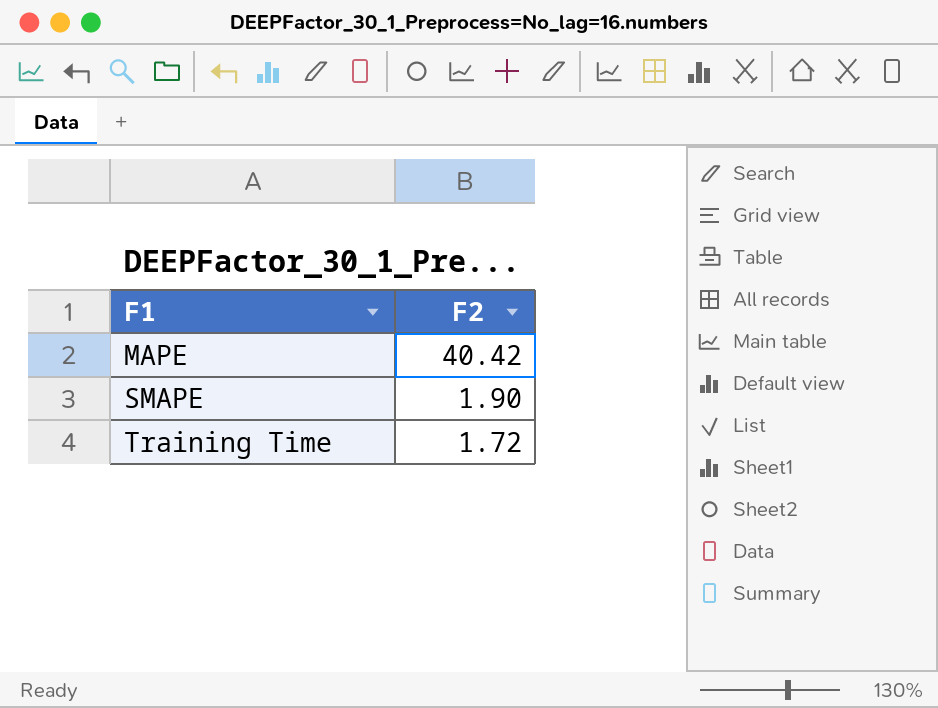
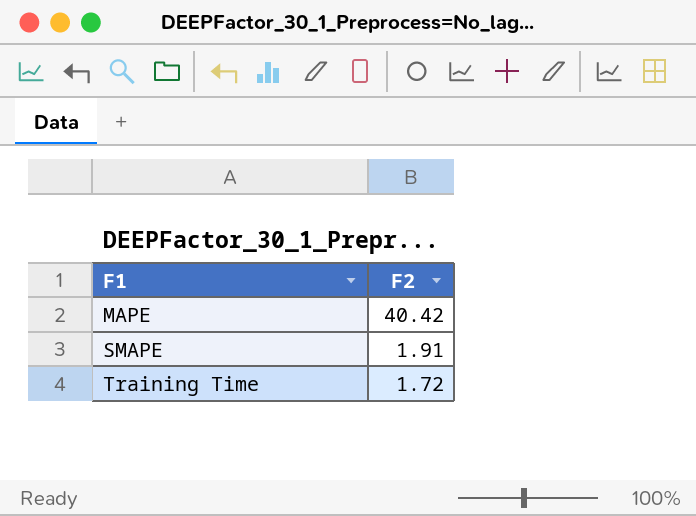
SMAPE | F2: 1.90 -> 1.91

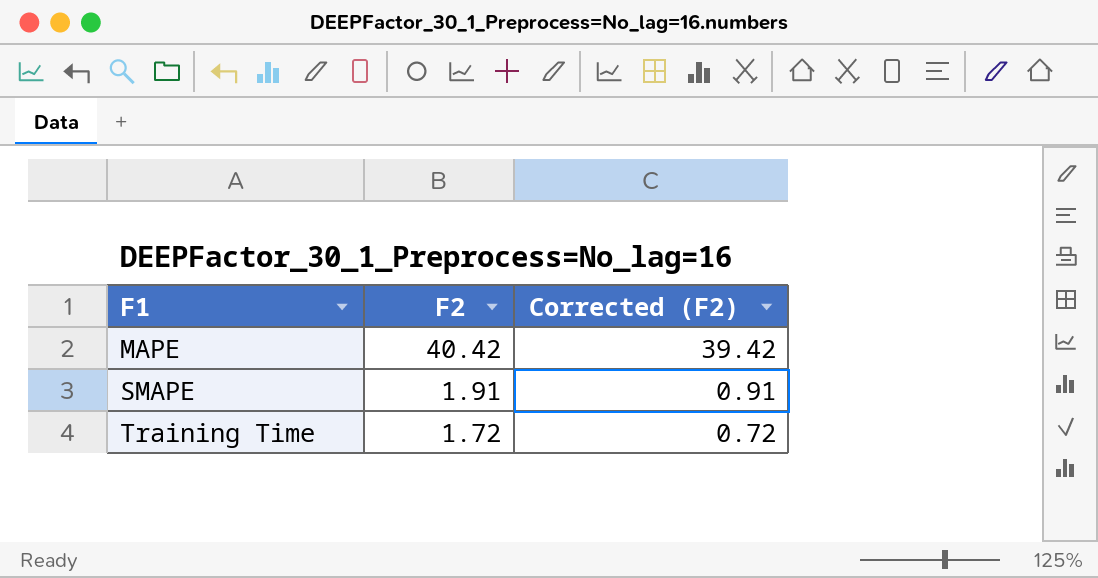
column Corrected (F2) | formula: none -> [F2] - 1

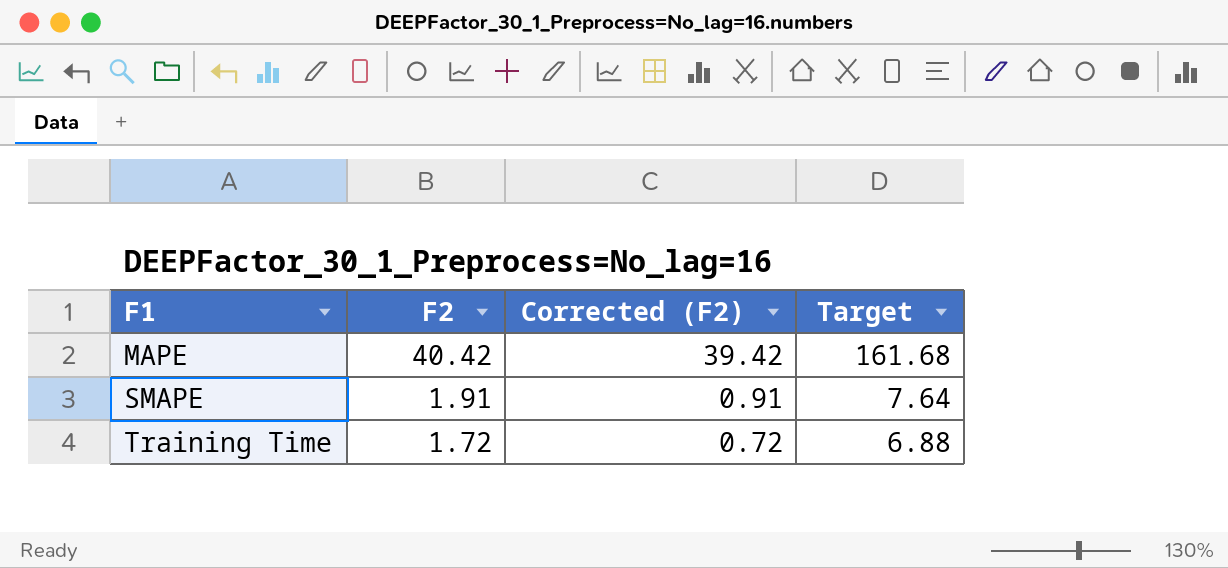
column Target | formula: none -> [F2] * 4

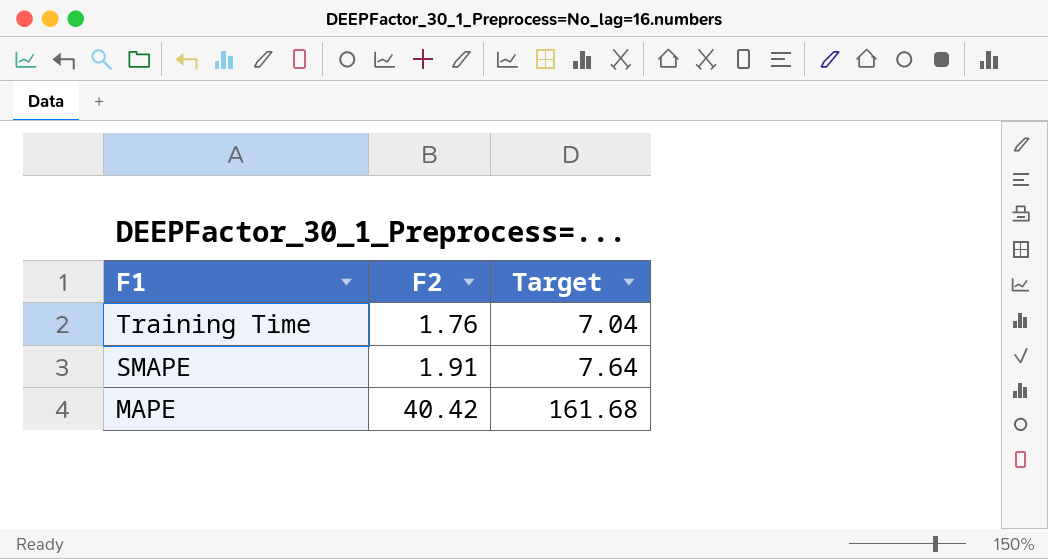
row order: F1 ascending -> F1 descending
column Corrected (F2) | formula: [F2] - 1 -> none
Training Time | F2: 1.72 -> 1.76
Training Time | Target: 6.88 -> 7.04

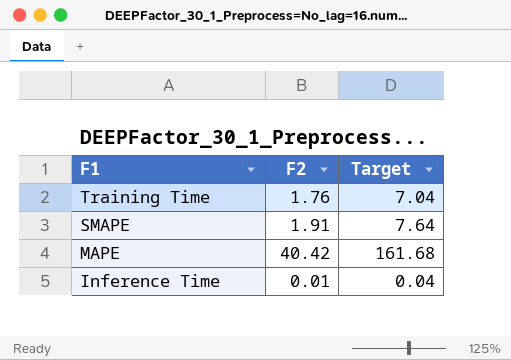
row Inference Time: none -> 0.01 | 0.04

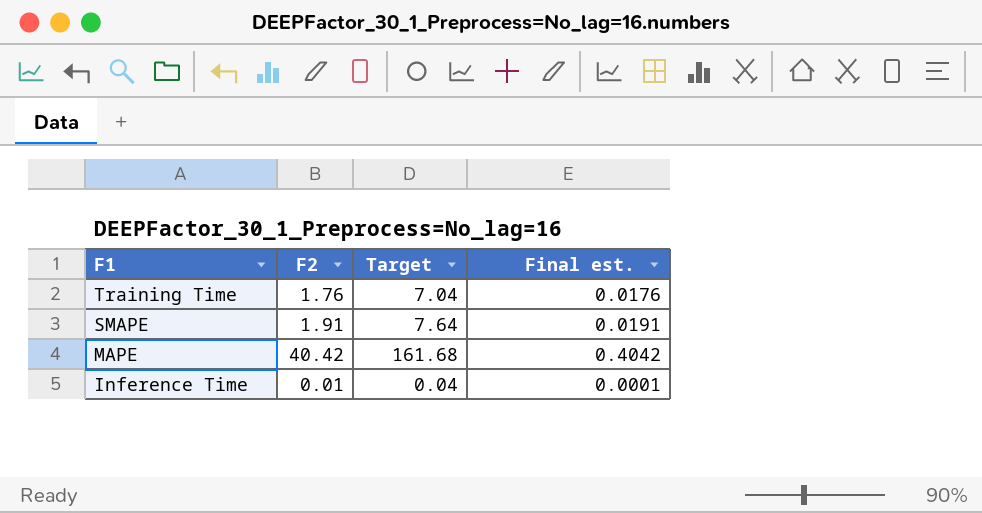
column Final est. | formula: none -> [F2] * 0.01

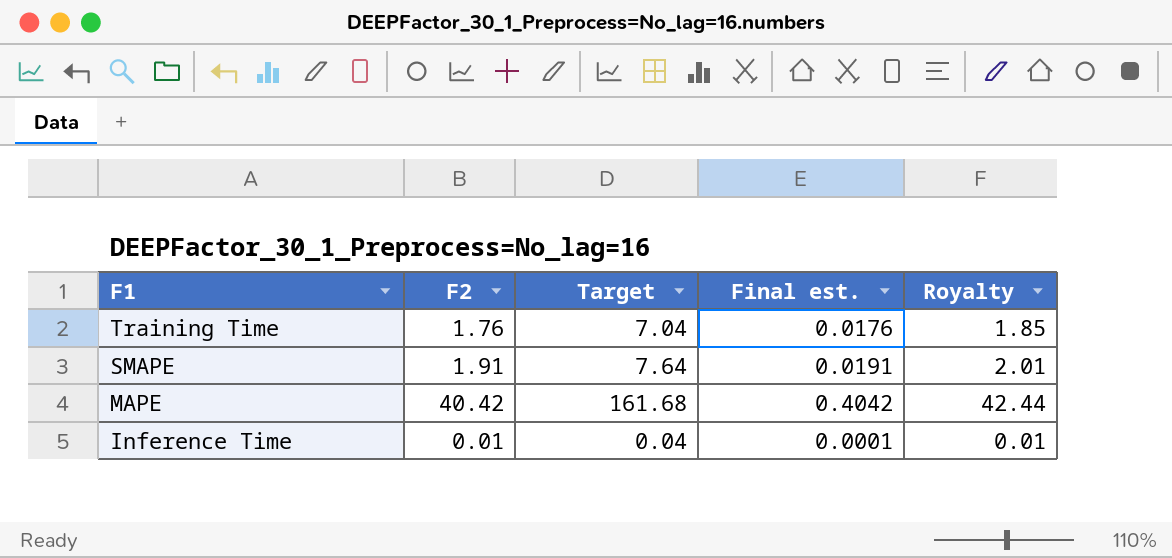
column Royalty | formula: none -> [F2] * 1.05

